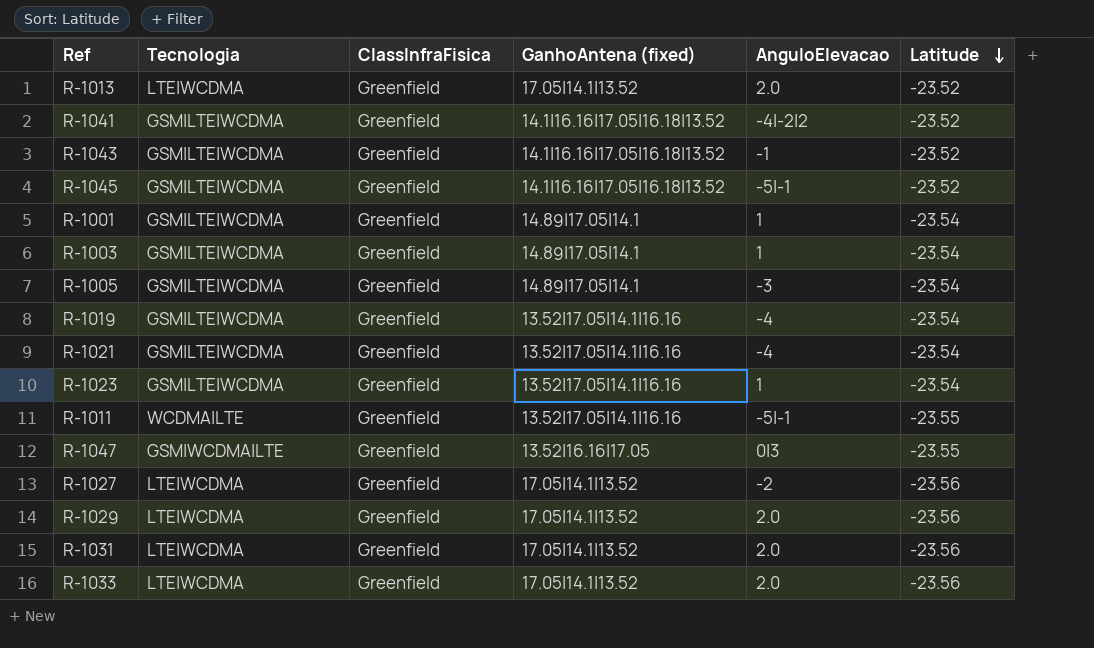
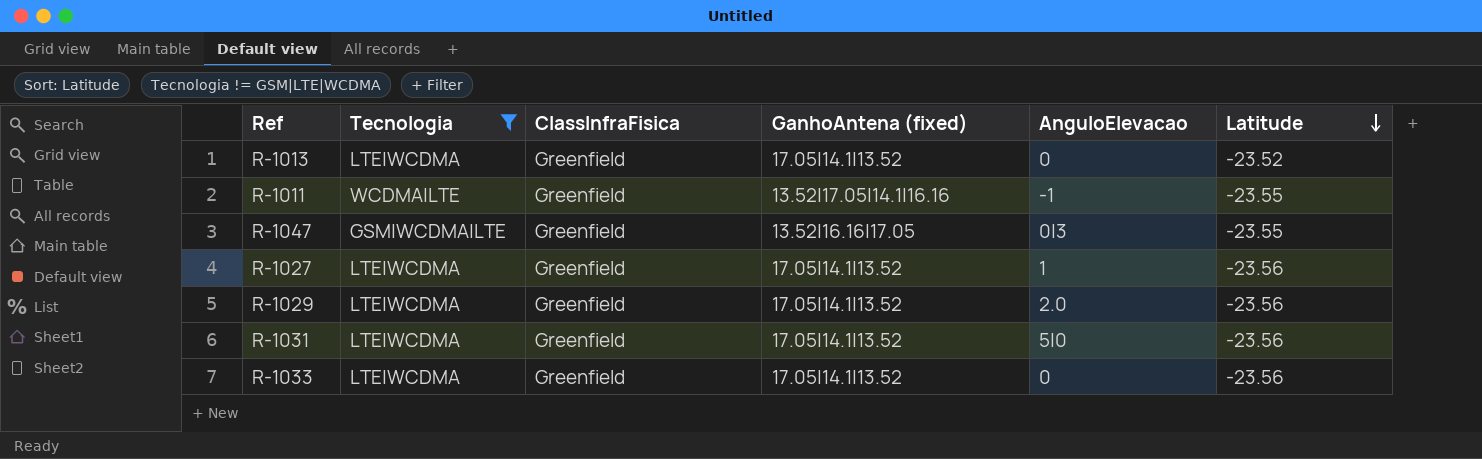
filter: none -> Tecnologia != GSM|LTE|WCDMA
R-1013 | AnguloElevacao: 2.0 -> 0
R-1011 | AnguloElevacao: -5|-1 -> -1
R-1027 | AnguloElevacao: -2 -> 1
R-1031 | AnguloElevacao: 2.0 -> 5|0
R-1033 | AnguloElevacao: 2.0 -> 0

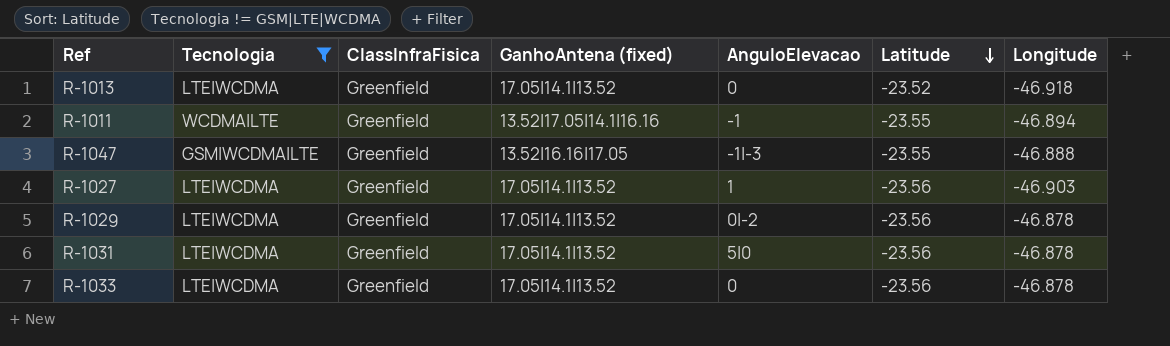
column Longitude | position: none -> 7
R-1047 | AnguloElevacao: 0|3 -> -1|-3
R-1029 | AnguloElevacao: 2.0 -> 0|-2

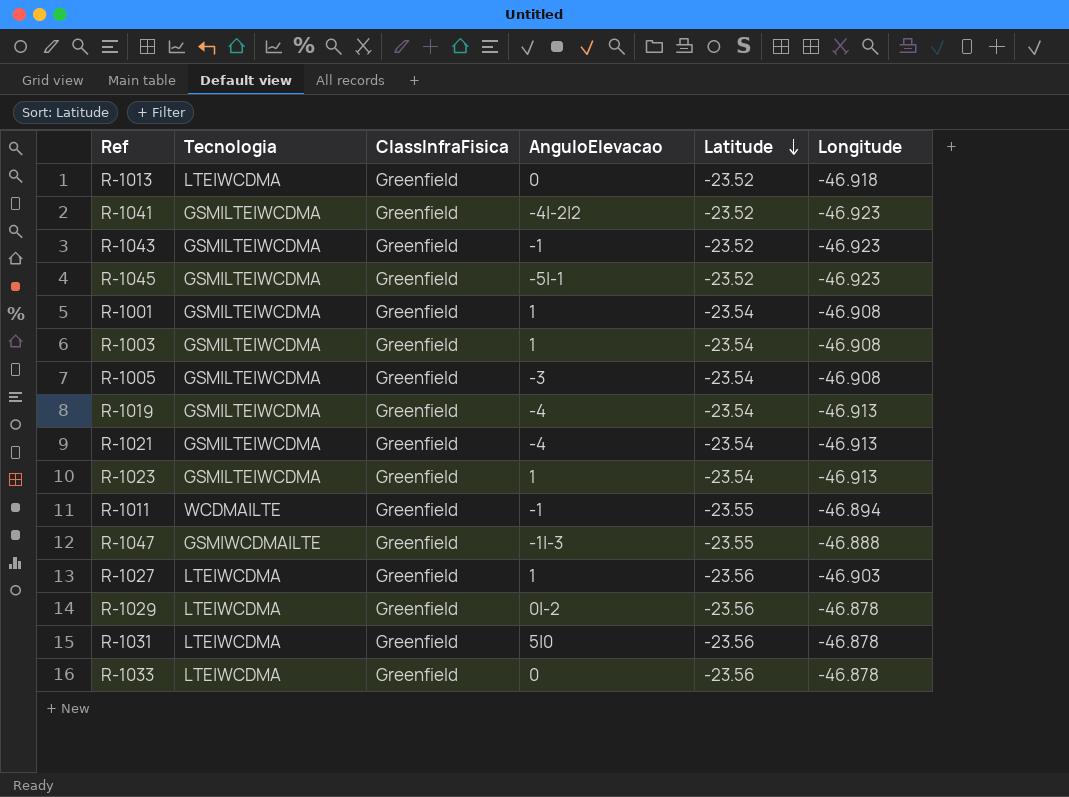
filter: Tecnologia != GSM|LTE|WCDMA -> none
column GanhoAntena (fixed) | position: 4 -> none

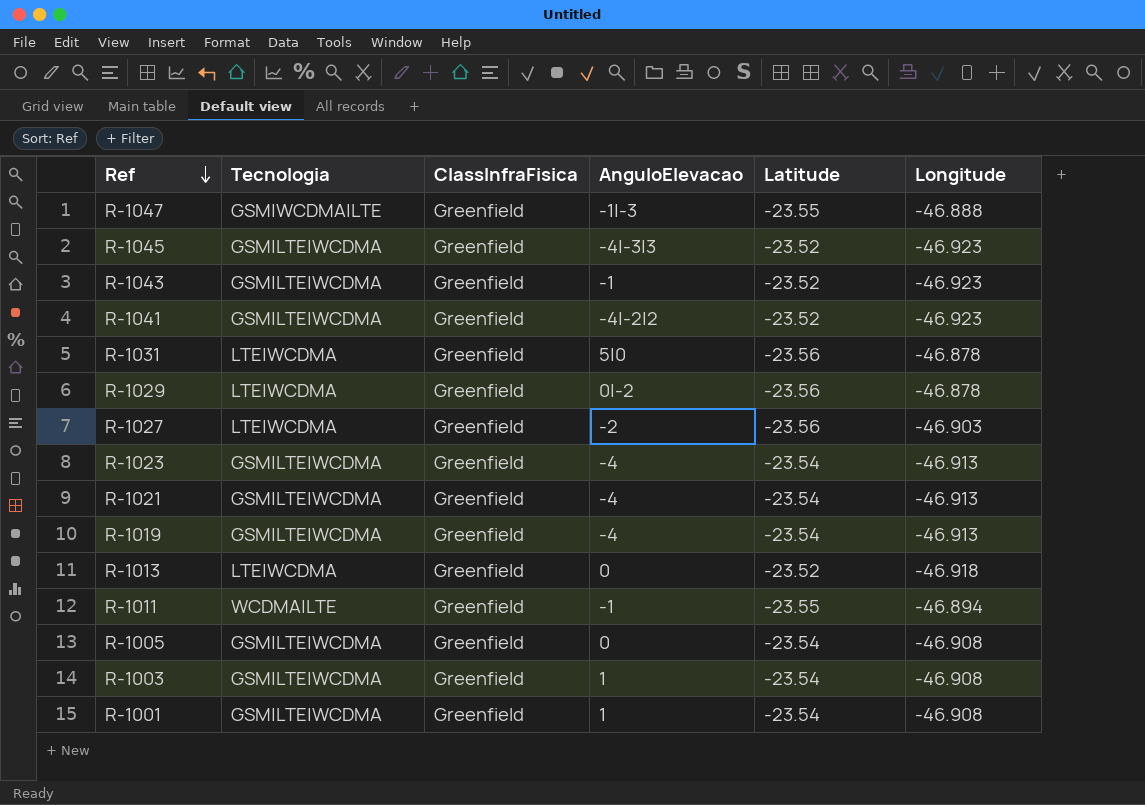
row order: Latitude descending -> Ref descending
row R-1033: LTE|WCDMA | Greenfield | 0 | -23.56 | -46.878 -> none
R-1045 | AnguloElevacao: -5|-1 -> -4|-3|3
R-1027 | AnguloElevacao: 1 -> -2
R-1023 | AnguloElevacao: 1 -> -4
R-1005 | AnguloElevacao: -3 -> 0

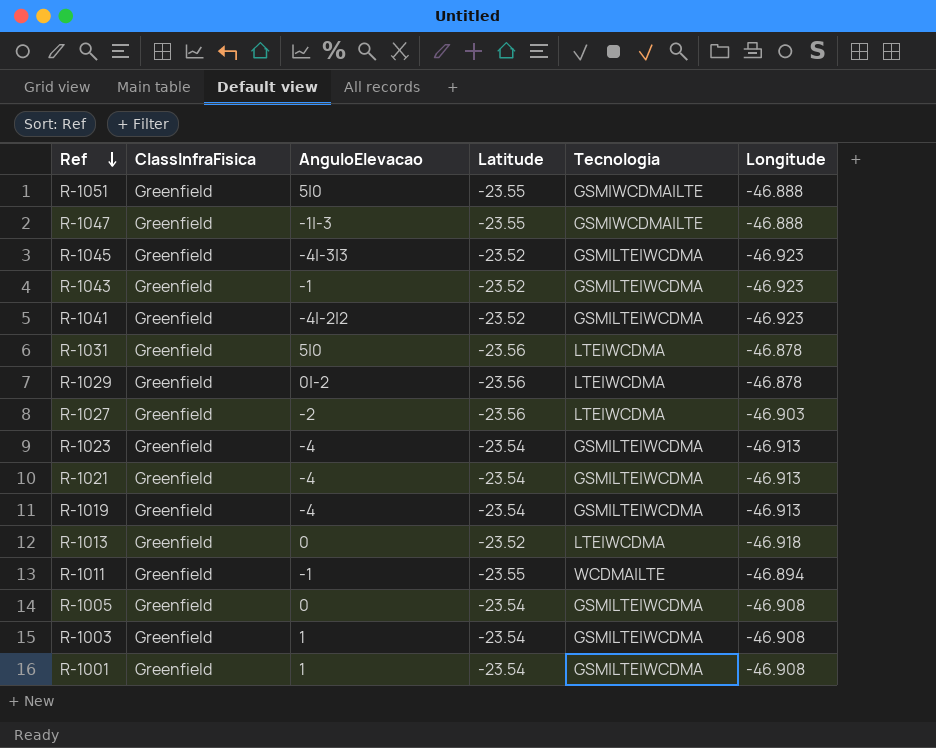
column Tecnologia | position: 2 -> 5
row R-1051: none -> Greenfield | 5|0 | -23.55 | GSM|WCDMA|LTE | -46.888

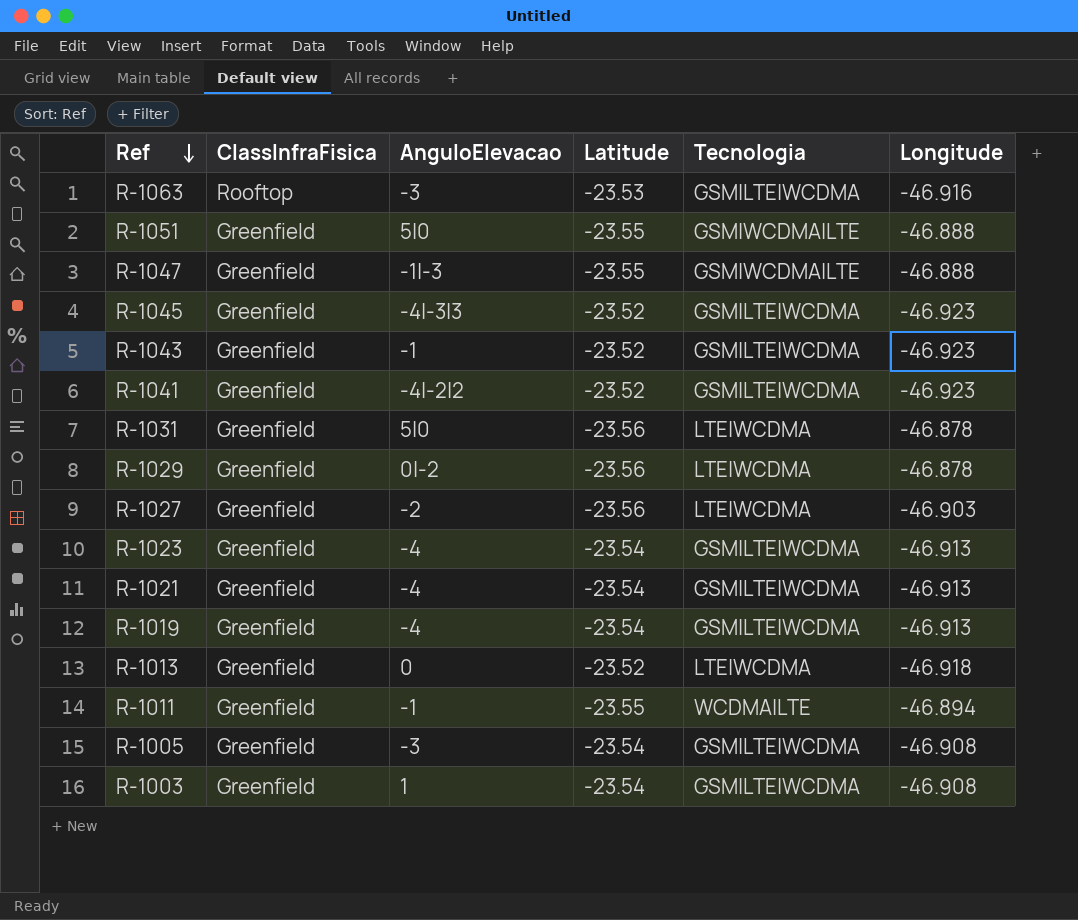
row R-1001: Greenfield | 1 | -23.54 | GSM|LTE|WCDMA | -46.908 -> none
row R-1063: none -> Rooftop | -3 | -23.53 | GSM|LTE|WCDMA | -46.916
R-1005 | AnguloElevacao: 0 -> -3

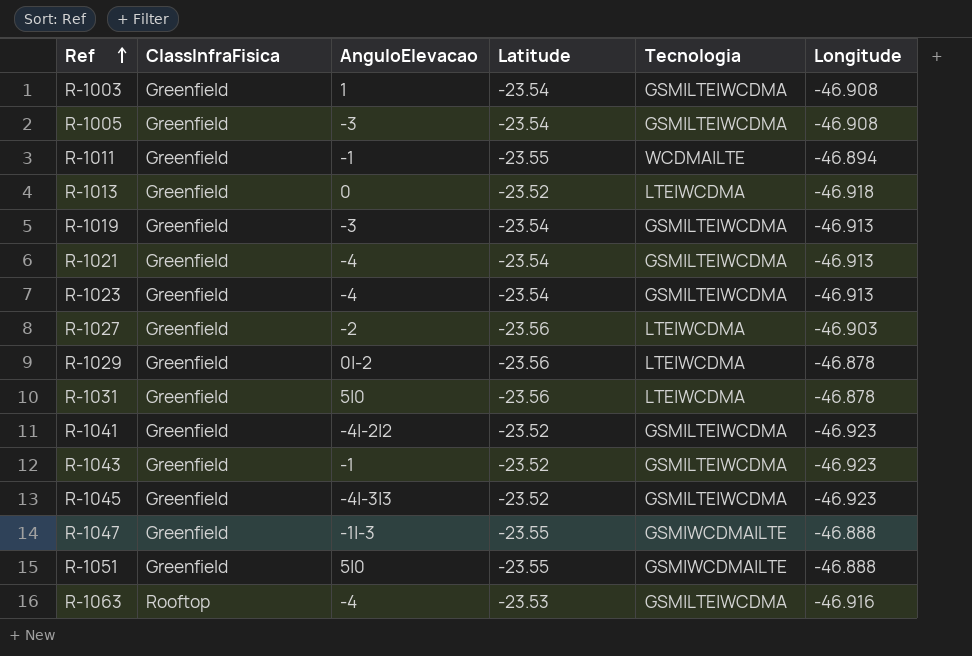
row order: Ref descending -> Ref ascending
R-1019 | AnguloElevacao: -4 -> -3
R-1063 | AnguloElevacao: -3 -> -4

